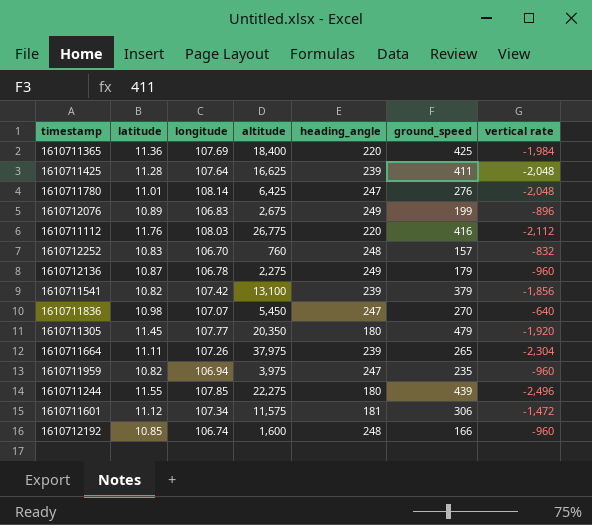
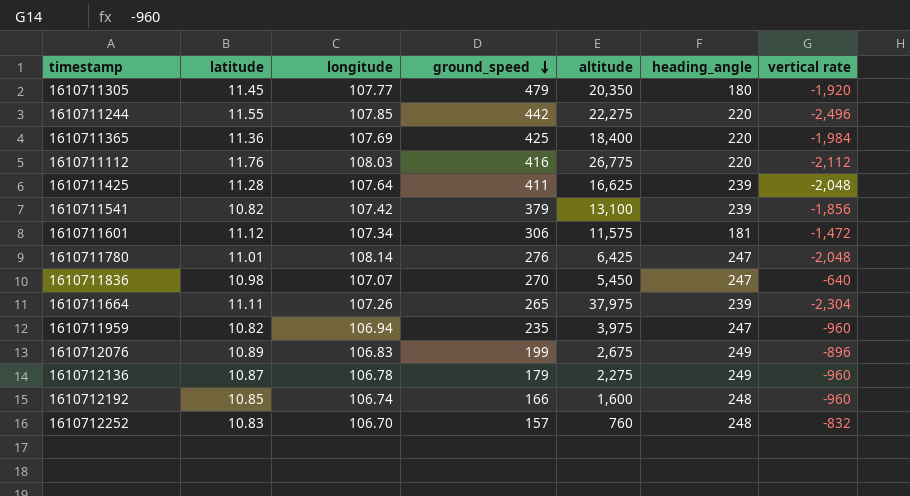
row order: none -> ground_speed descending
column ground_speed | position: 6 -> 4
1610711244 | ground_speed: 439 -> 442
1610711244 | heading_angle: 180 -> 220

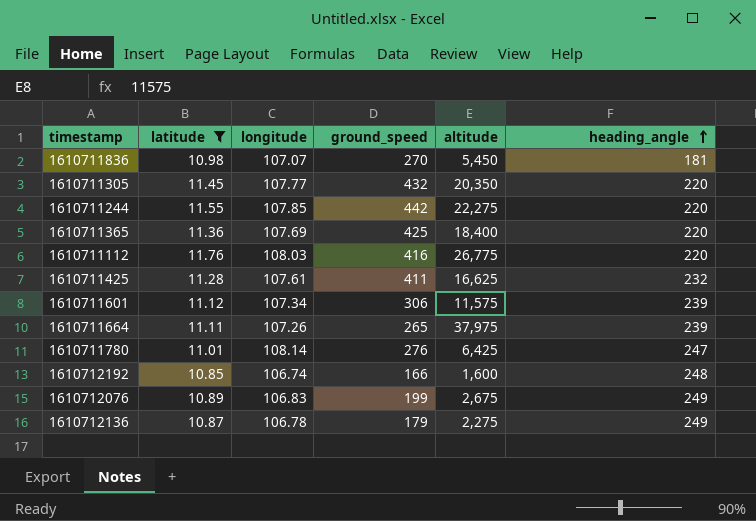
filter: none -> latitude >= 10.85
row order: ground_speed descending -> heading_angle ascending
column vertical rate | position: 7 -> none
1610711836 | heading_angle: 247 -> 181
1610711305 | ground_speed: 479 -> 432
1610711305 | heading_angle: 180 -> 220
1610711425 | longitude: 107.64 -> 107.61
1610711425 | heading_angle: 239 -> 232
1610711601 | heading_angle: 181 -> 239

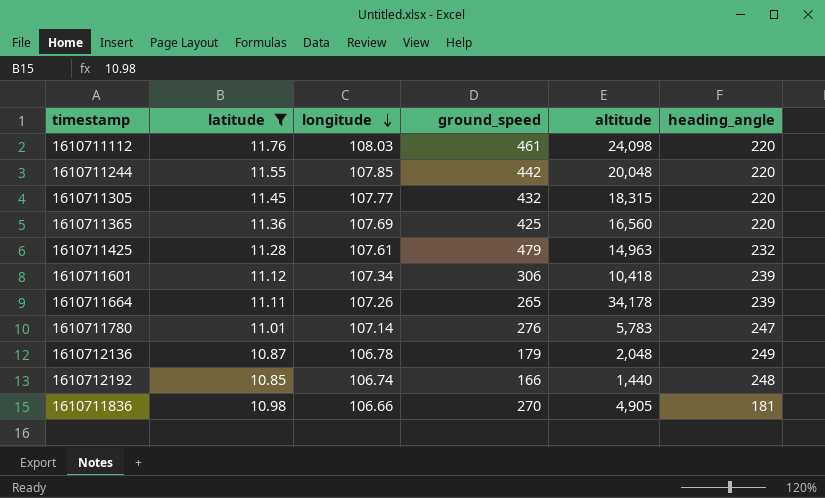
row order: heading_angle ascending -> longitude descending
row 1610712076: 10.89 | 106.83 | 199 | 2,675 | 249 -> none
1610711112 | ground_speed: 416 -> 461
1610711112 | altitude: 26,775 -> 24,098
1610711244 | altitude: 22,275 -> 20,048
1610711305 | altitude: 20,350 -> 18,315
1610711365 | altitude: 18,400 -> 16,560
1610711425 | ground_speed: 411 -> 479
1610711425 | altitude: 16,625 -> 14,963
1610711601 | altitude: 11,575 -> 10,418
1610711664 | altitude: 37,975 -> 34,178
1610711780 | longitude: 108.14 -> 107.14
1610711780 | altitude: 6,425 -> 5,783
1610712136 | altitude: 2,275 -> 2,048
1610712192 | altitude: 1,600 -> 1,440
1610711836 | longitude: 107.07 -> 106.66
1610711836 | altitude: 5,450 -> 4,905

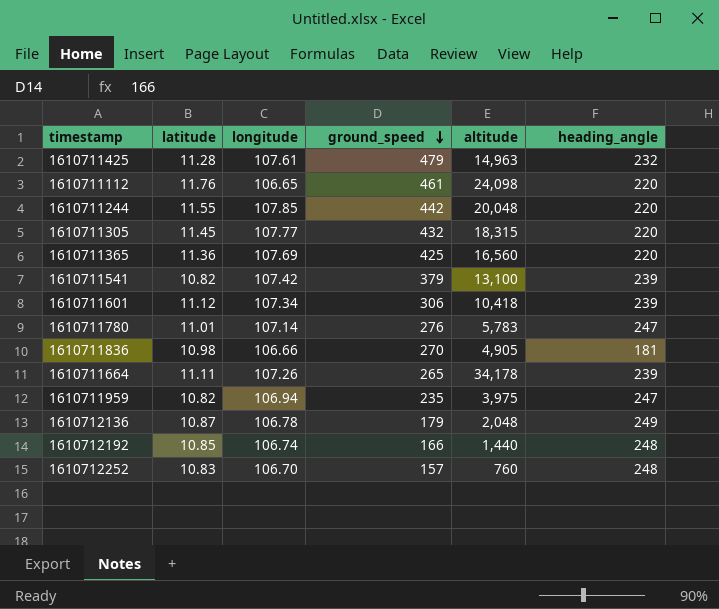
filter: latitude >= 10.85 -> none
row order: longitude descending -> ground_speed descending
1610711112 | longitude: 108.03 -> 106.65

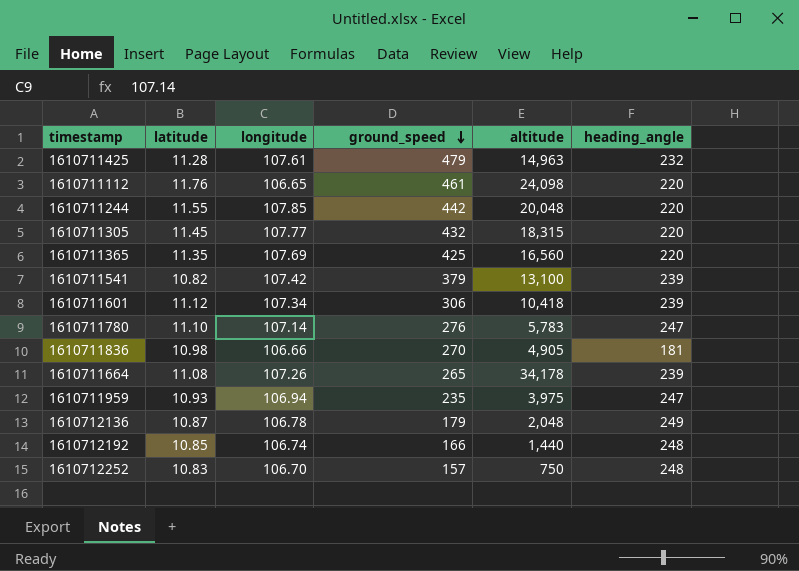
1610711365 | latitude: 11.36 -> 11.35
1610711780 | latitude: 11.01 -> 11.10
1610711664 | latitude: 11.11 -> 11.08
1610711959 | latitude: 10.82 -> 10.93
1610712252 | altitude: 760 -> 750

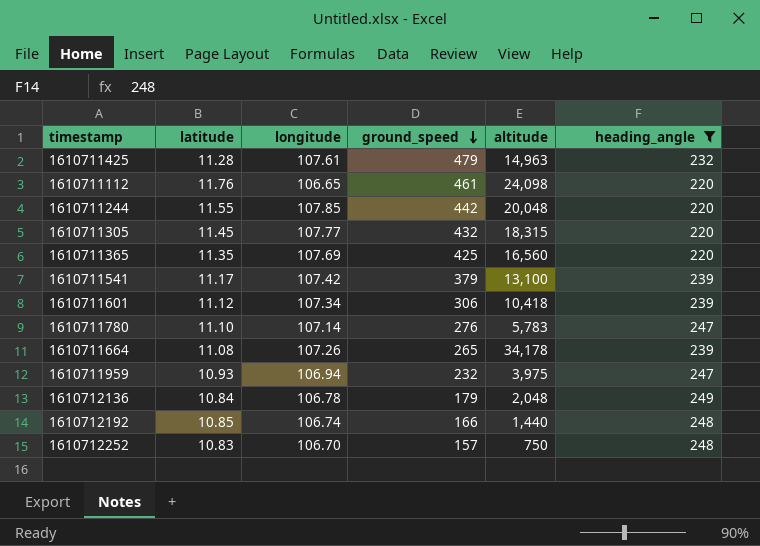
filter: none -> heading_angle != 181
1610711541 | latitude: 10.82 -> 11.17
1610711959 | ground_speed: 235 -> 232
1610712136 | latitude: 10.87 -> 10.84

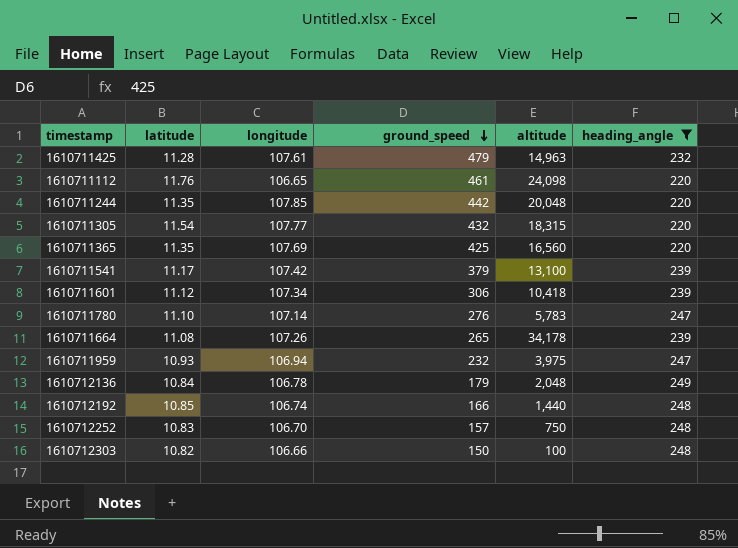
1610711244 | latitude: 11.55 -> 11.35
1610711305 | latitude: 11.45 -> 11.54
row 1610712303: none -> 10.82 | 106.66 | 150 | 100 | 248

